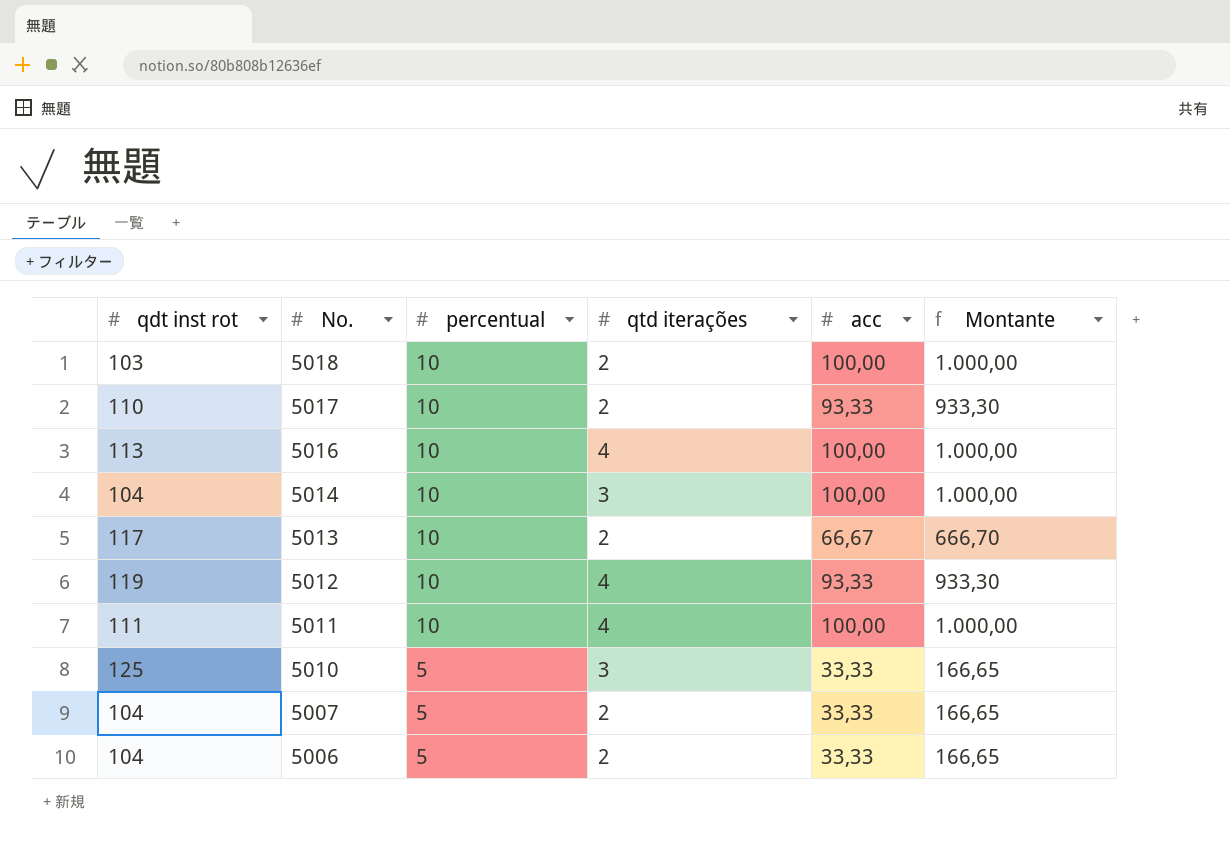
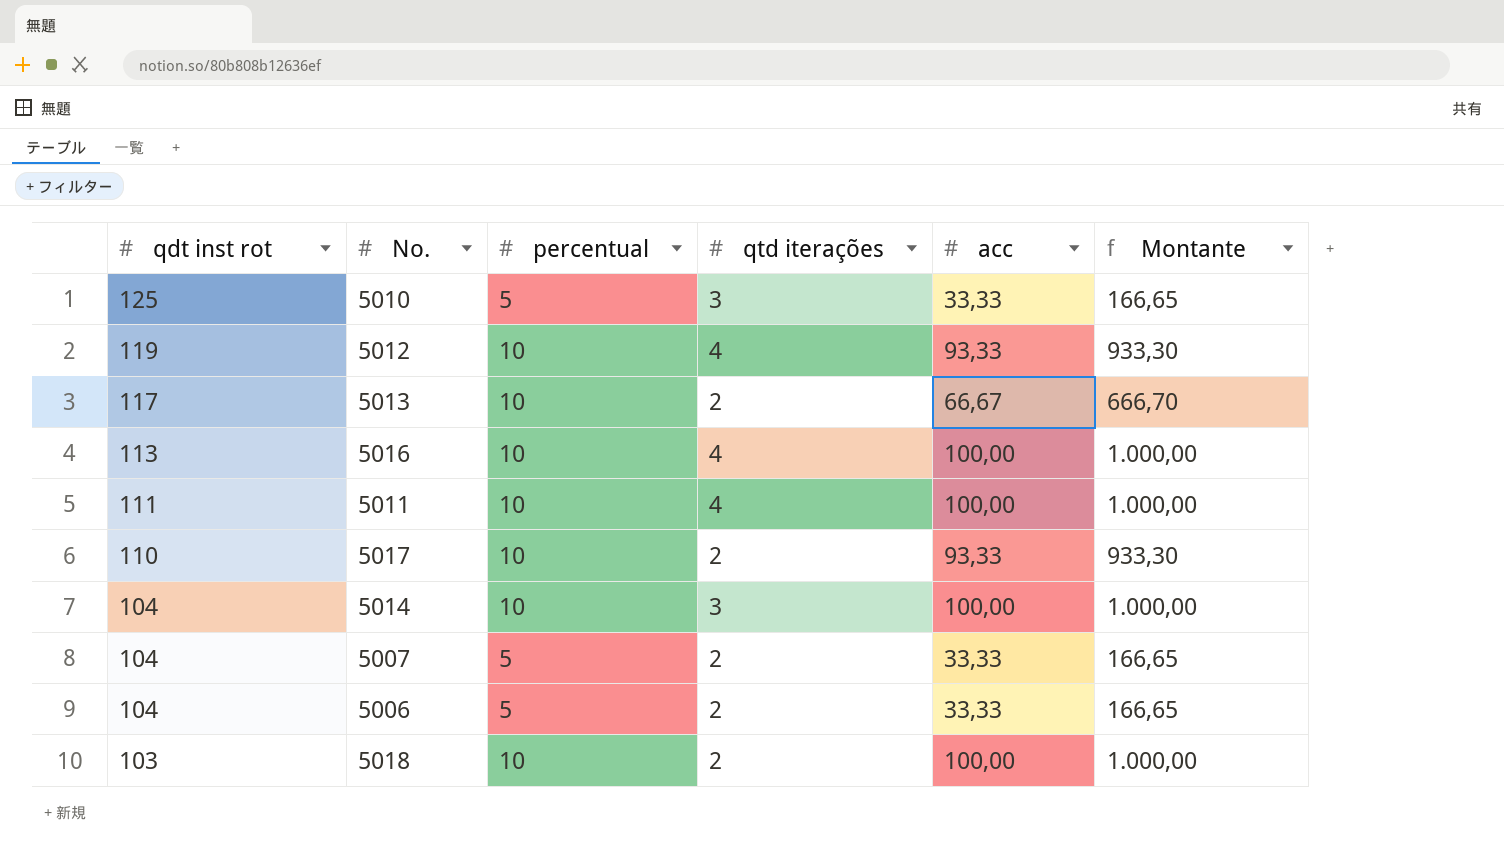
row order: No. descending -> qdt inst rot descending

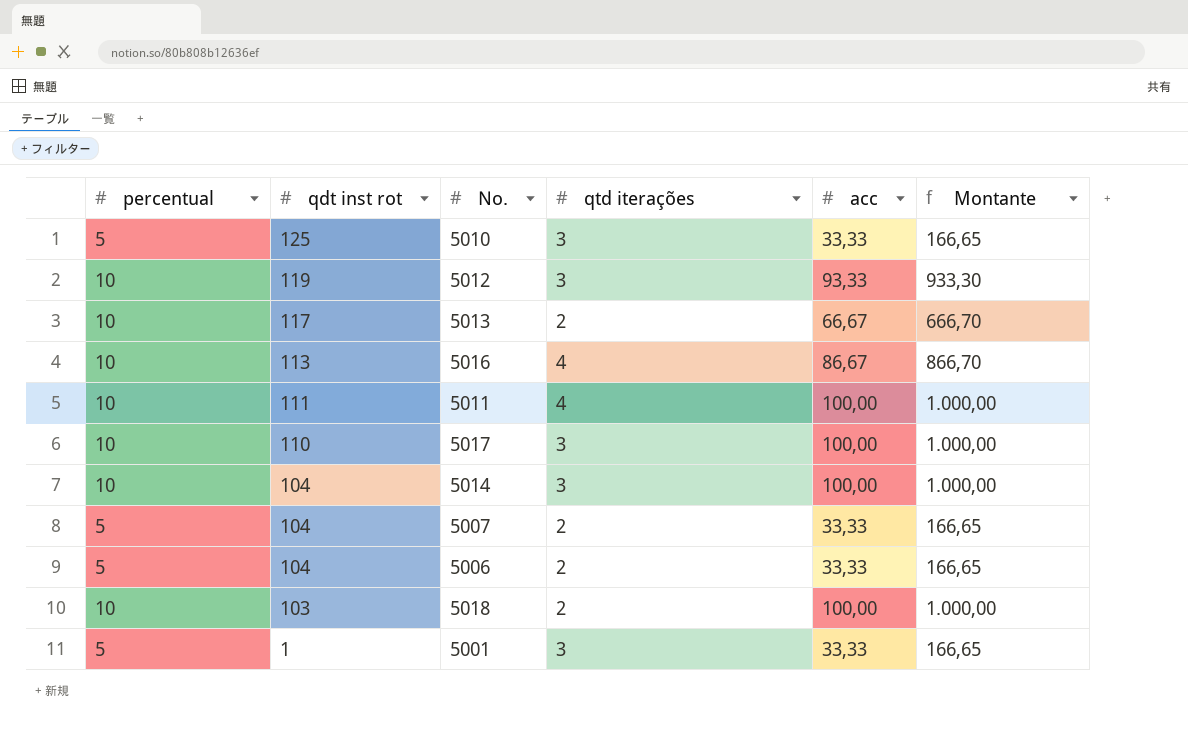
column percentual | position: 3 -> 1
5012 | qtd iterações: 4 -> 3
5016 | acc: 100,00 -> 86,67
5016 | Montante: 1.000,00 -> 866,70
5017 | qtd iterações: 2 -> 3
5017 | acc: 93,33 -> 100,00
5017 | Montante: 933,30 -> 1.000,00
row 5001: none -> 5 | 1 | 3 | 33,33 | 166,65

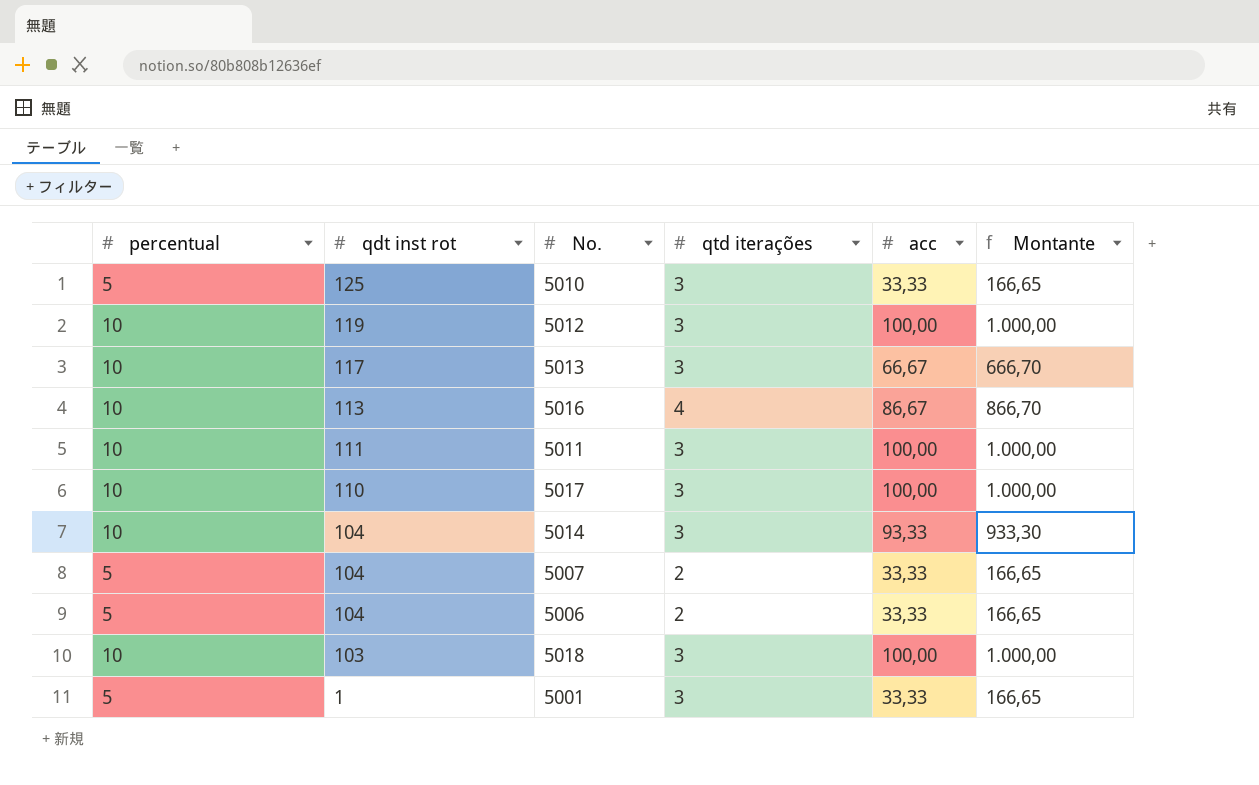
5012 | acc: 93,33 -> 100,00
5012 | Montante: 933,30 -> 1.000,00
5013 | qtd iterações: 2 -> 3
5011 | qtd iterações: 4 -> 3
5014 | acc: 100,00 -> 93,33
5014 | Montante: 1.000,00 -> 933,30
5018 | qtd iterações: 2 -> 3

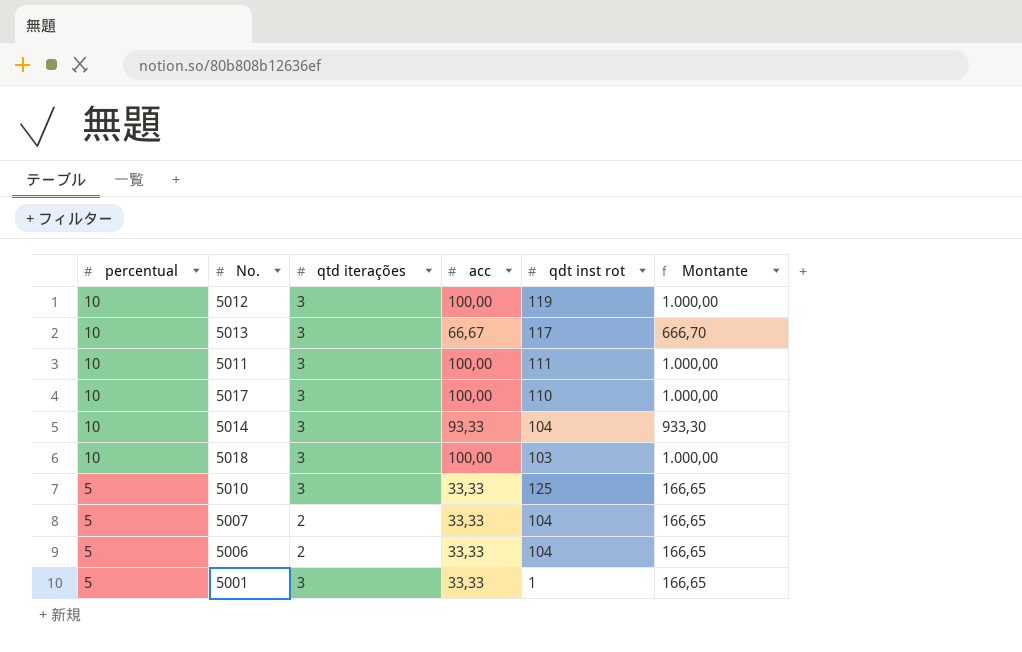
row order: qdt inst rot descending -> percentual descending
column qdt inst rot | position: 2 -> 5
row 5016: 10 | 113 | 4 | 86,67 | 866,70 -> none

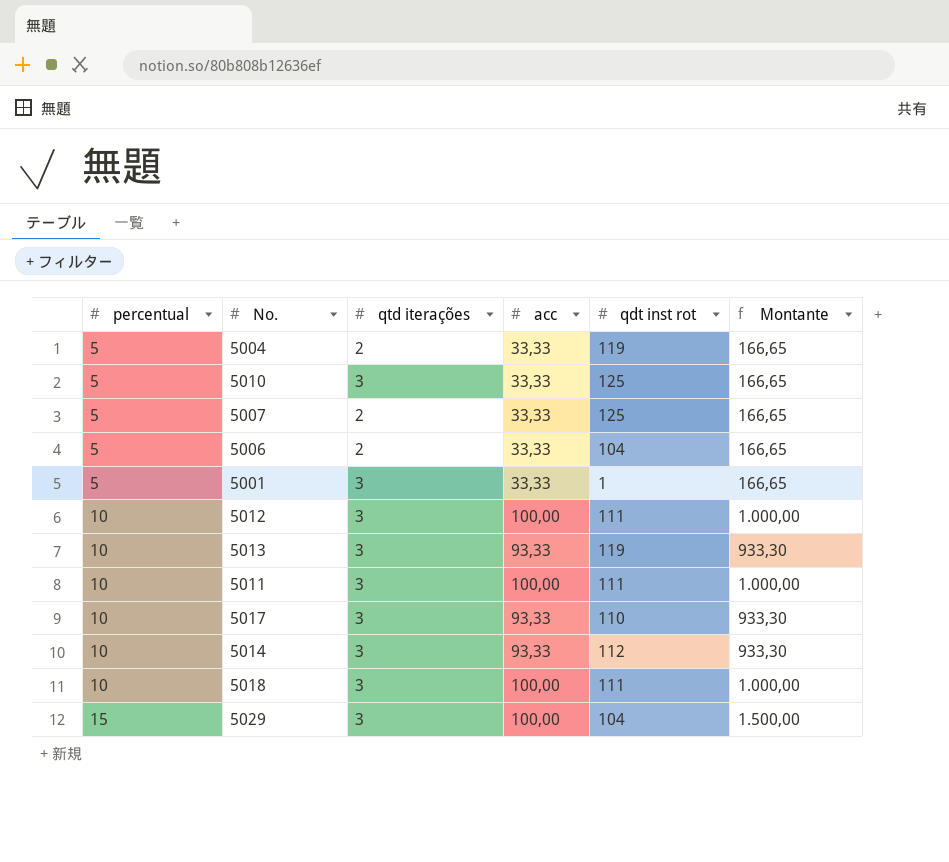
row order: percentual descending -> percentual ascending
row 5004: none -> 5 | 2 | 33,33 | 119 | 166,65
5007 | qdt inst rot: 104 -> 125
5012 | qdt inst rot: 119 -> 111
5013 | acc: 66,67 -> 93,33
5013 | qdt inst rot: 117 -> 119
5013 | Montante: 666,70 -> 933,30
5017 | acc: 100,00 -> 93,33
5017 | Montante: 1.000,00 -> 933,30
5014 | qdt inst rot: 104 -> 112
5018 | qdt inst rot: 103 -> 111
row 5029: none -> 15 | 3 | 100,00 | 104 | 1.500,00

